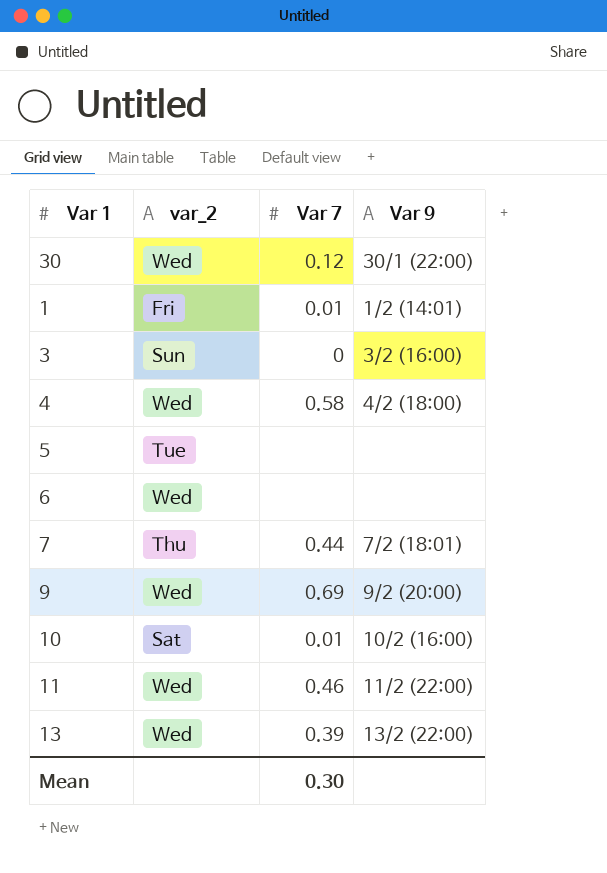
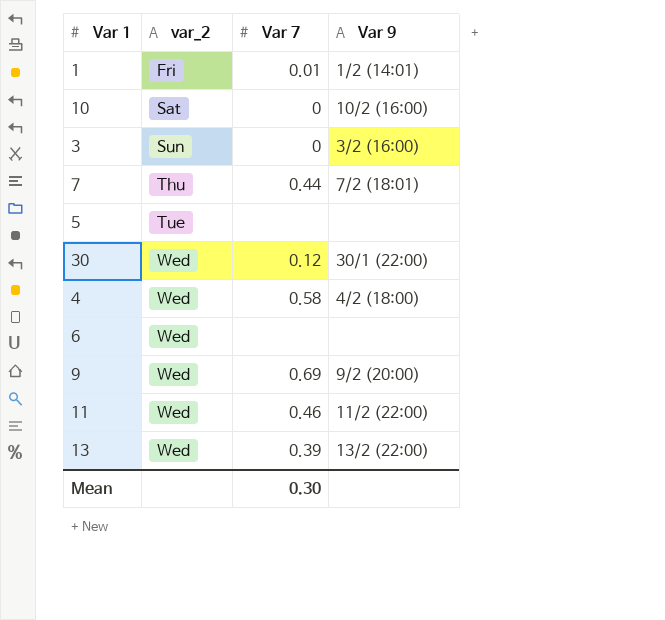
row order: none -> var_2 ascending
10 | Var 7: 0.01 -> 0

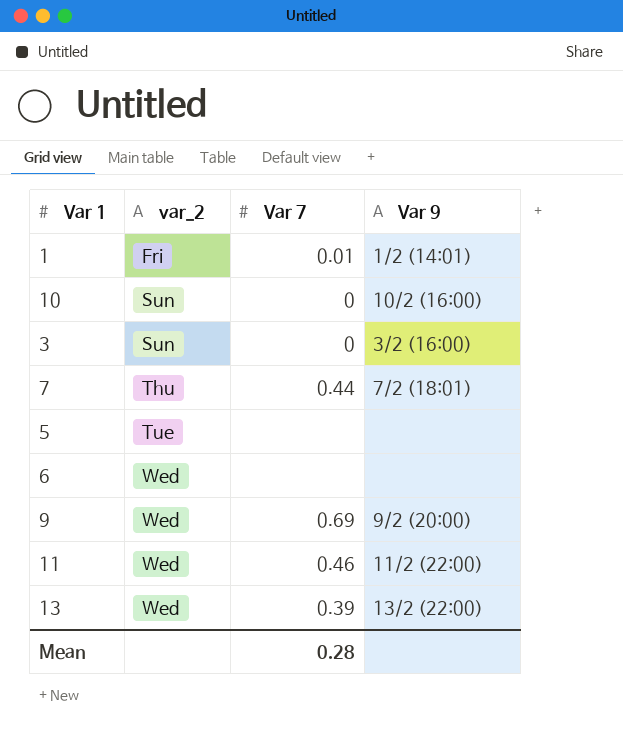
row 30: Wed | 0.12 | 30/1 (22:00) -> none
row 4: Wed | 0.58 | 4/2 (18:00) -> none
10 | var_2: Sat -> Sun
Mean | Var 7: 0.30 -> 0.28

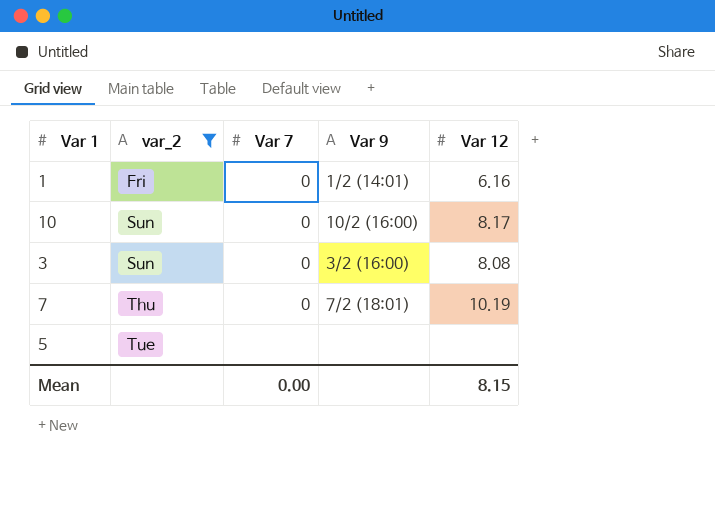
filter: none -> var_2 != Wed
column Var 12 | position: none -> 5
1 | Var 7: 0.01 -> 0
7 | Var 7: 0.44 -> 0
Mean | Var 7: 0.28 -> 0.00

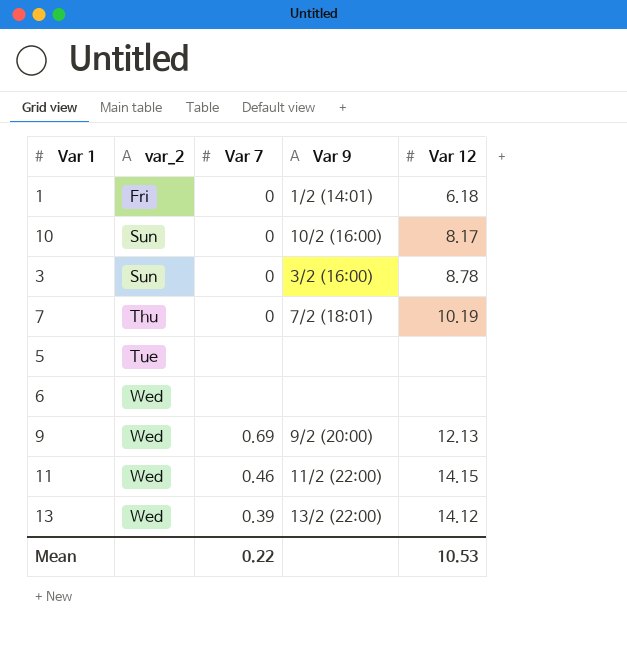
filter: var_2 != Wed -> none
1 | Var 12: 6.16 -> 6.18
3 | Var 12: 8.08 -> 8.78
Mean | Var 7: 0.00 -> 0.22
Mean | Var 12: 8.15 -> 10.53

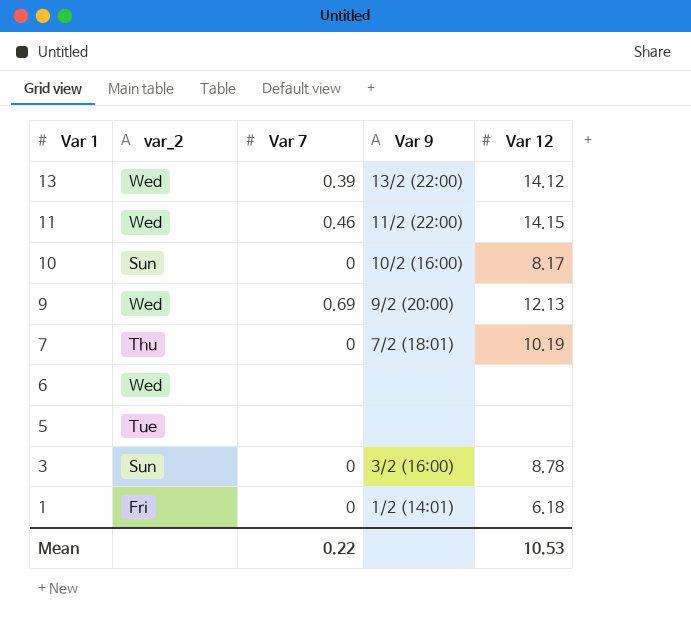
row order: var_2 ascending -> Var 1 descending

